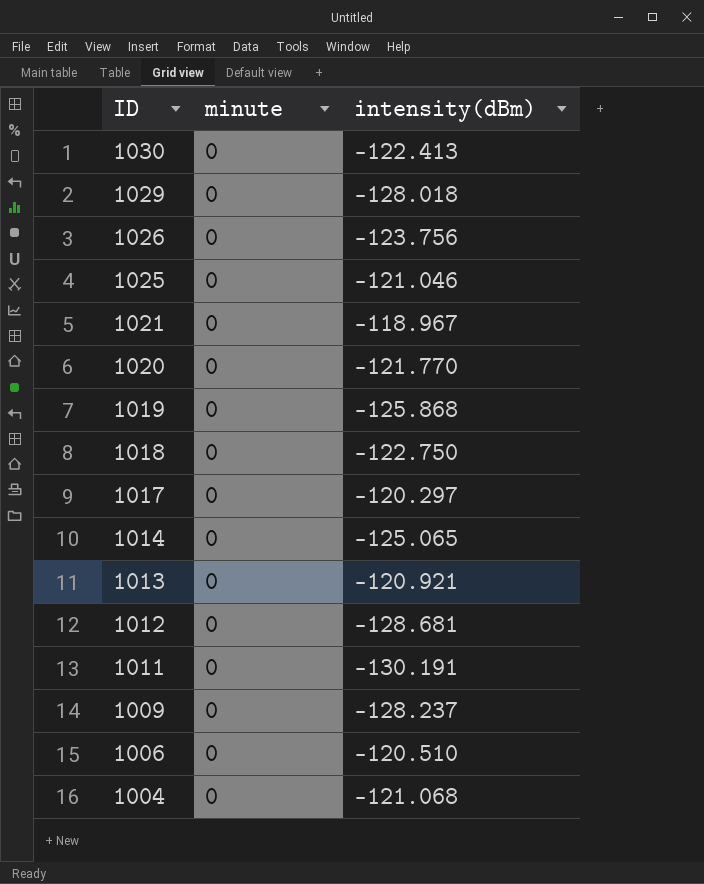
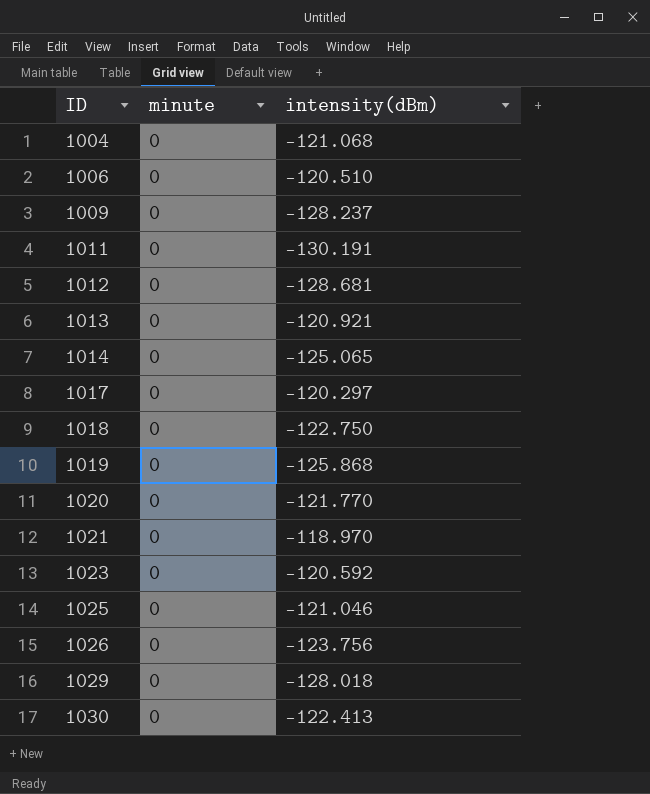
row order: ID descending -> ID ascending
1021 | intensity(dBm): -118.967 -> -118.970
row 1023: none -> 0 | -120.592

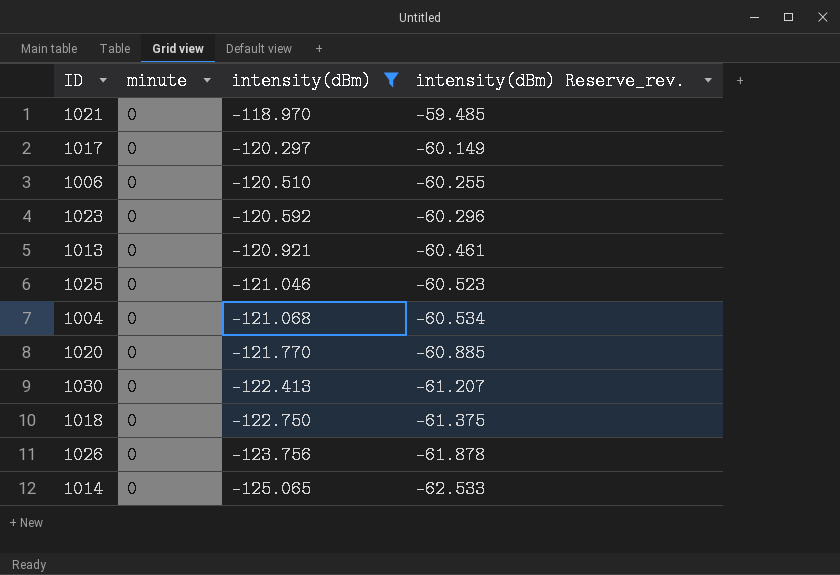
filter: none -> intensity(dBm) >= -125.065
row order: ID ascending -> intensity(dBm) descending
column intensity(dBm) Reserve_rev. | formula: none -> [intensity(dBm)] * 0.5

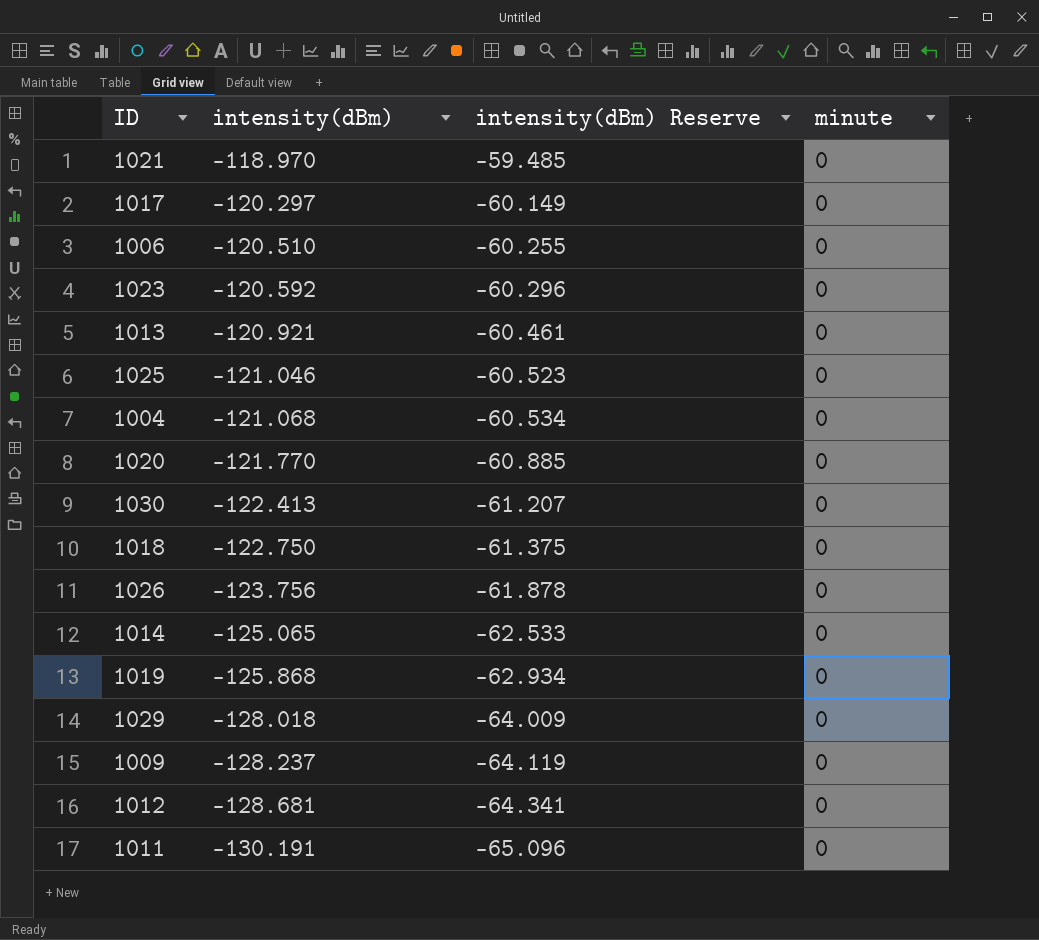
filter: intensity(dBm) >= -125.065 -> none
column name: intensity(dBm) Reserve_rev. -> intensity(dBm) Reserve
column minute | position: 2 -> 4

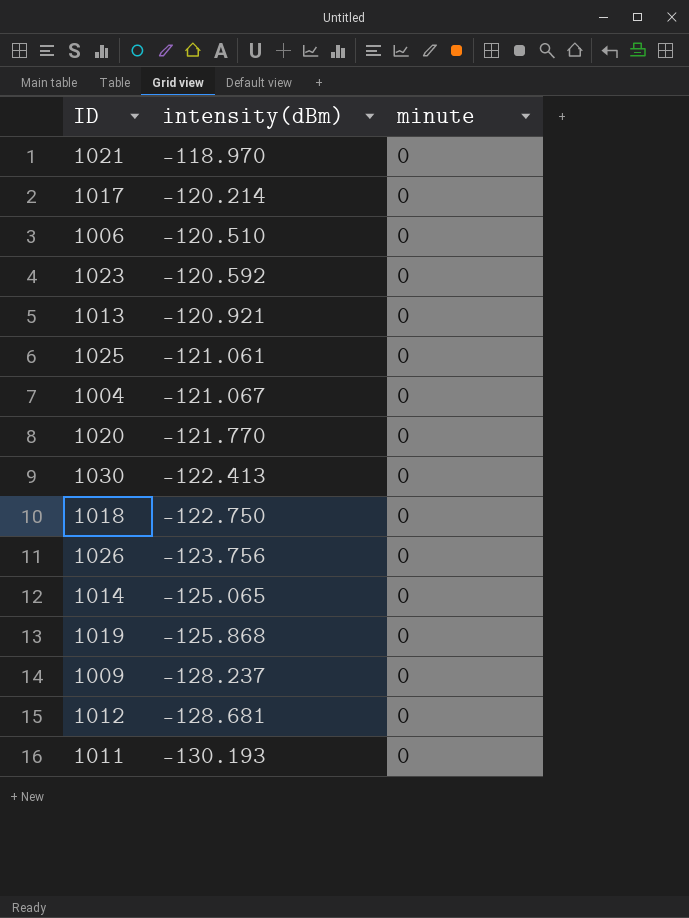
column intensity(dBm) Reserve | formula: [intensity(dBm)] * 0.5 -> none
row 1029: -128.018 | -64.009 | 0 -> none
1017 | intensity(dBm): -120.297 -> -120.214
1025 | intensity(dBm): -121.046 -> -121.061
1004 | intensity(dBm): -121.068 -> -121.067
1011 | intensity(dBm): -130.191 -> -130.193

